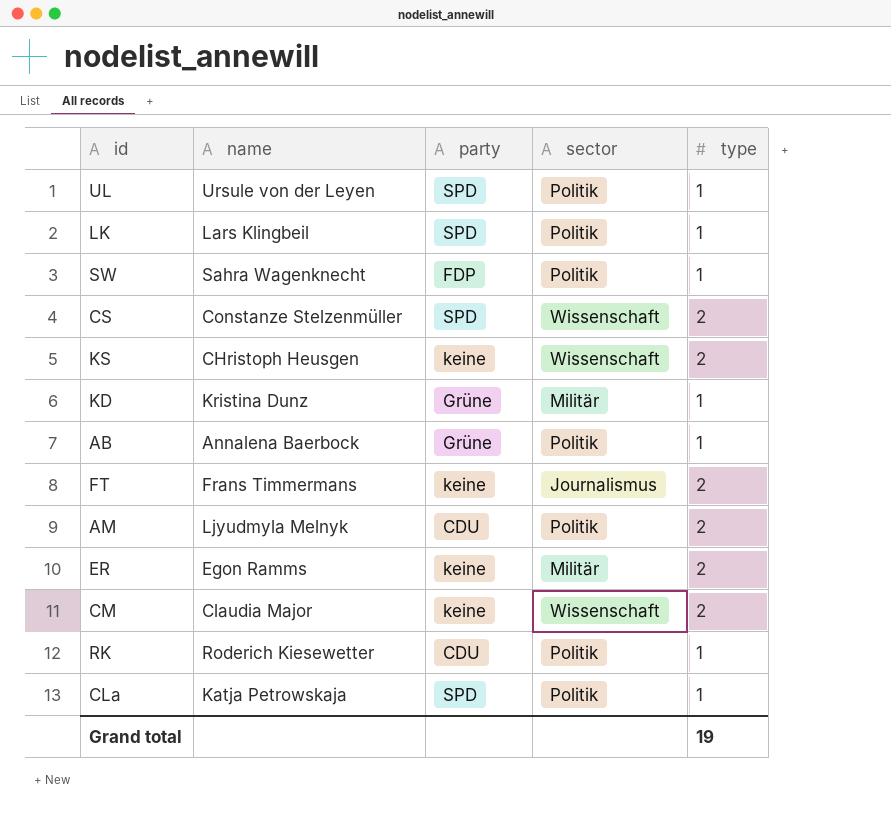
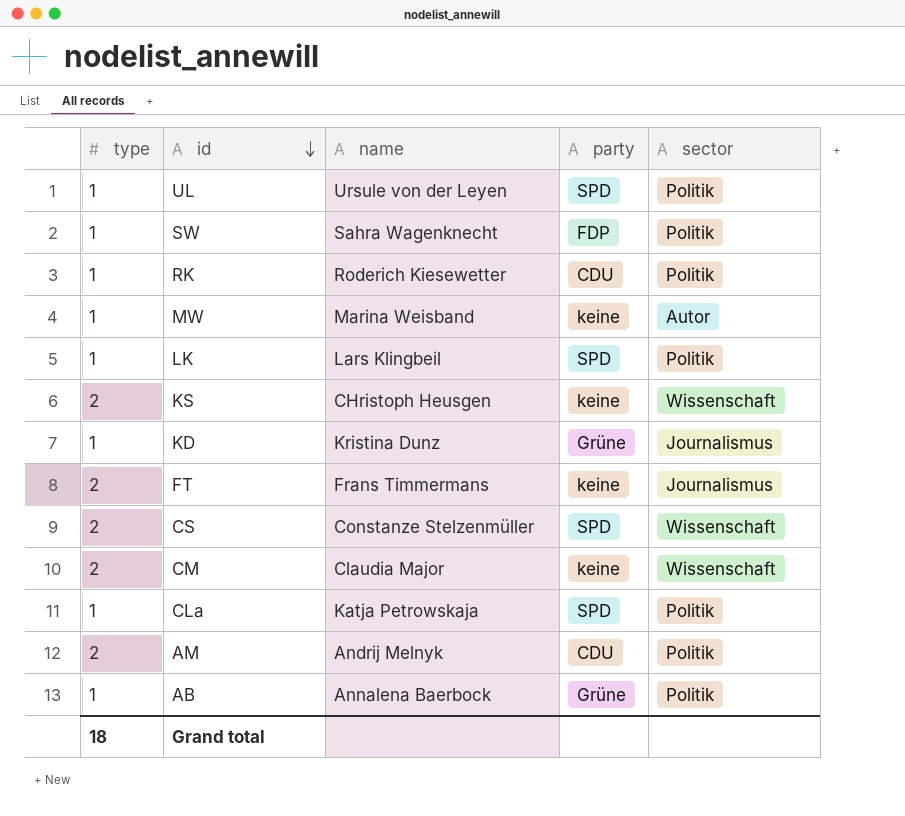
row order: none -> id descending
column type | position: 5 -> 1
row ER: Egon Ramms | keine | Militär | 2 -> none
row MW: none -> 1 | Marina Weisband | keine | Autor
KD | sector: Militär -> Journalismus
AM | name: Ljyudmyla Melnyk -> Andrij Melnyk
Grand total | type: 19 -> 18

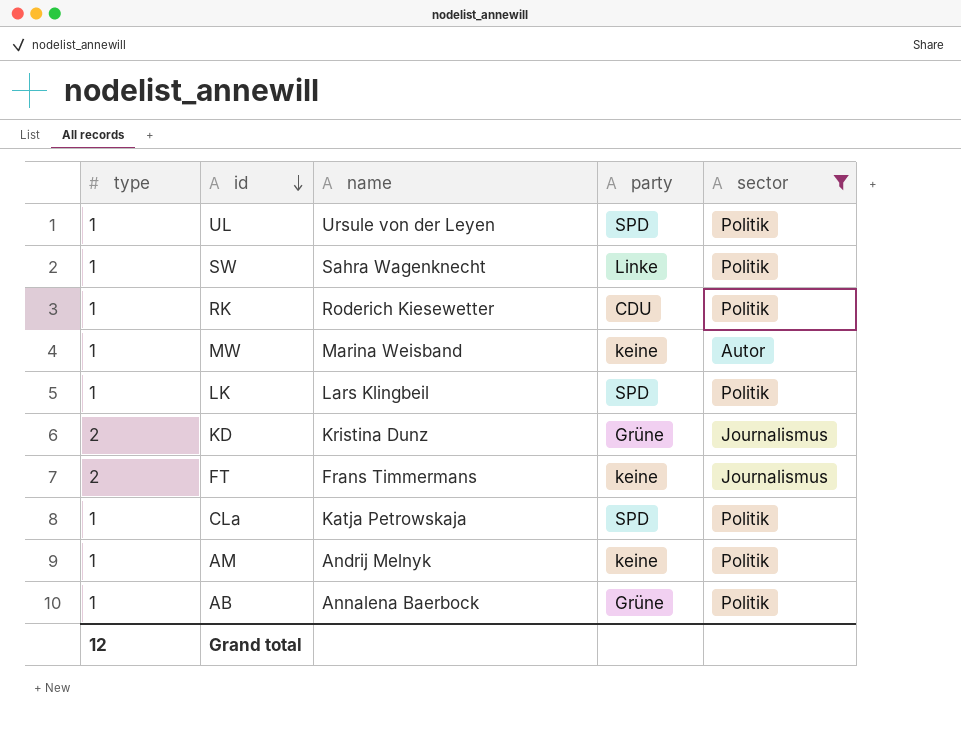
filter: none -> sector != Wissenschaft
SW | party: FDP -> Linke
KD | type: 1 -> 2
AM | type: 2 -> 1
AM | party: CDU -> keine
Grand total | type: 18 -> 12

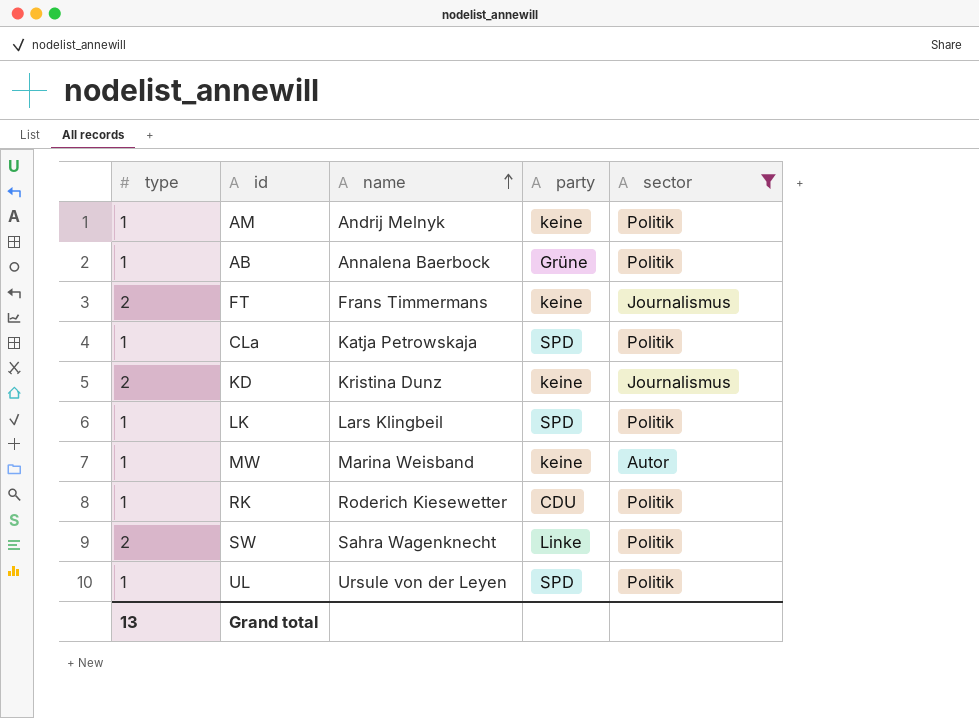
row order: id descending -> name ascending
KD | party: Grüne -> keine
SW | type: 1 -> 2
Grand total | type: 12 -> 13

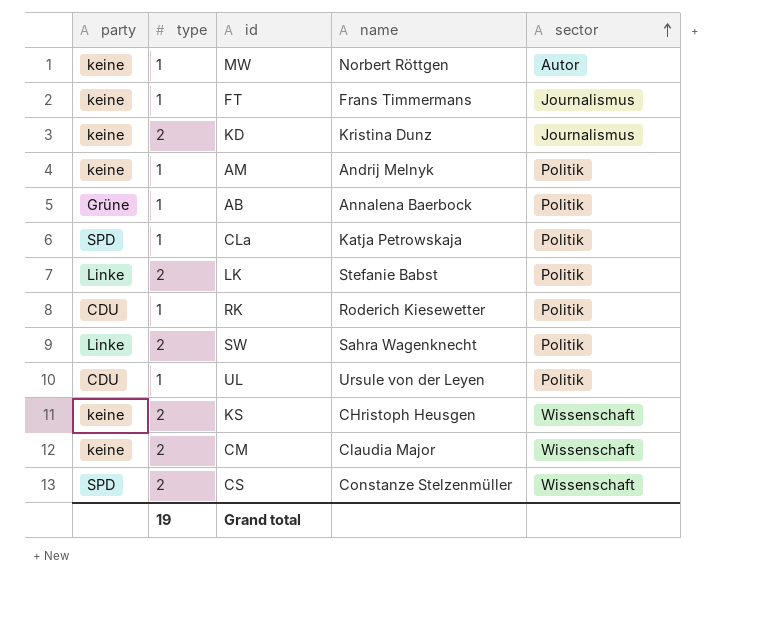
filter: sector != Wissenschaft -> none
row order: name ascending -> sector ascending
column party | position: 4 -> 1
MW | name: Marina Weisband -> Norbert Röttgen
FT | type: 2 -> 1
LK | party: SPD -> Linke
LK | type: 1 -> 2
LK | name: Lars Klingbeil -> Stefanie Babst
UL | party: SPD -> CDU
Grand total | type: 13 -> 19

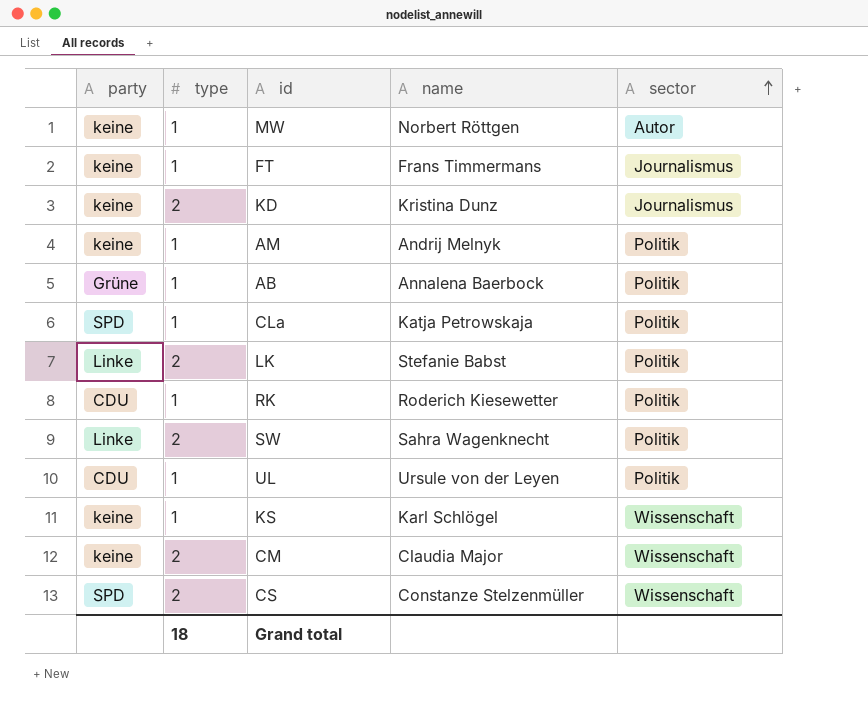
KS | type: 2 -> 1
KS | name: CHristoph Heusgen -> Karl Schlögel
Grand total | type: 19 -> 18

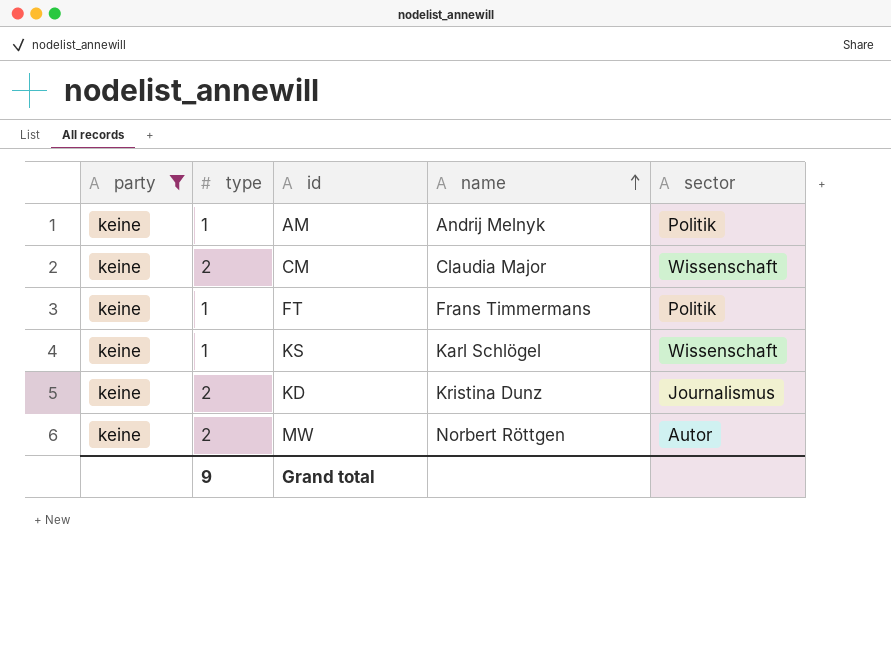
filter: none -> party = keine
row order: sector ascending -> name ascending
FT | sector: Journalismus -> Politik
MW | type: 1 -> 2
Grand total | type: 18 -> 9

